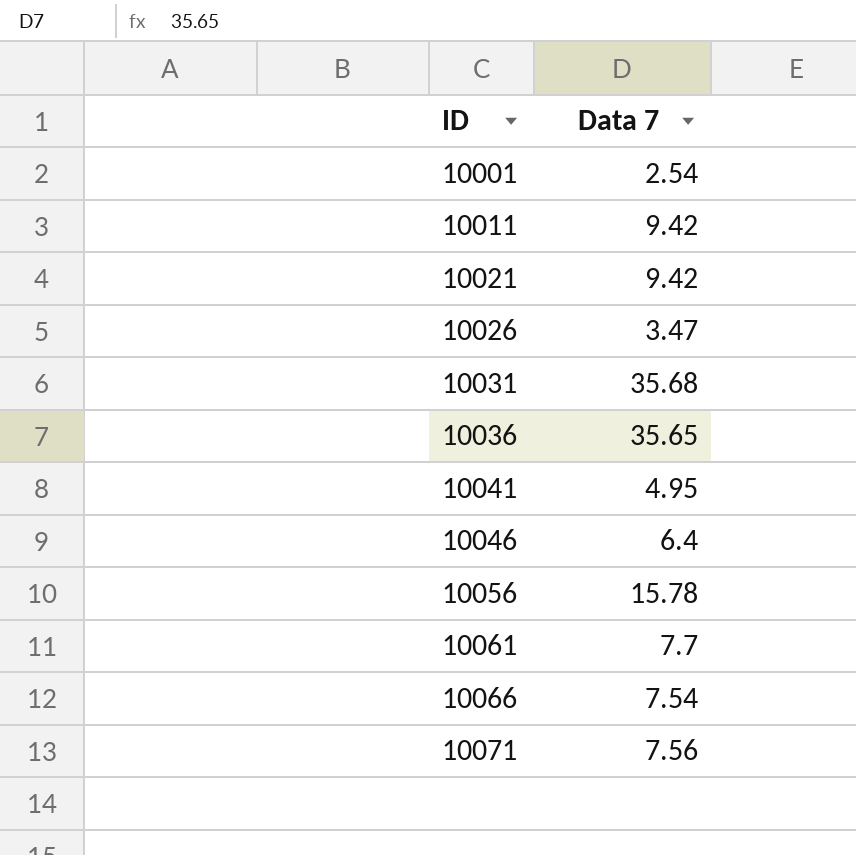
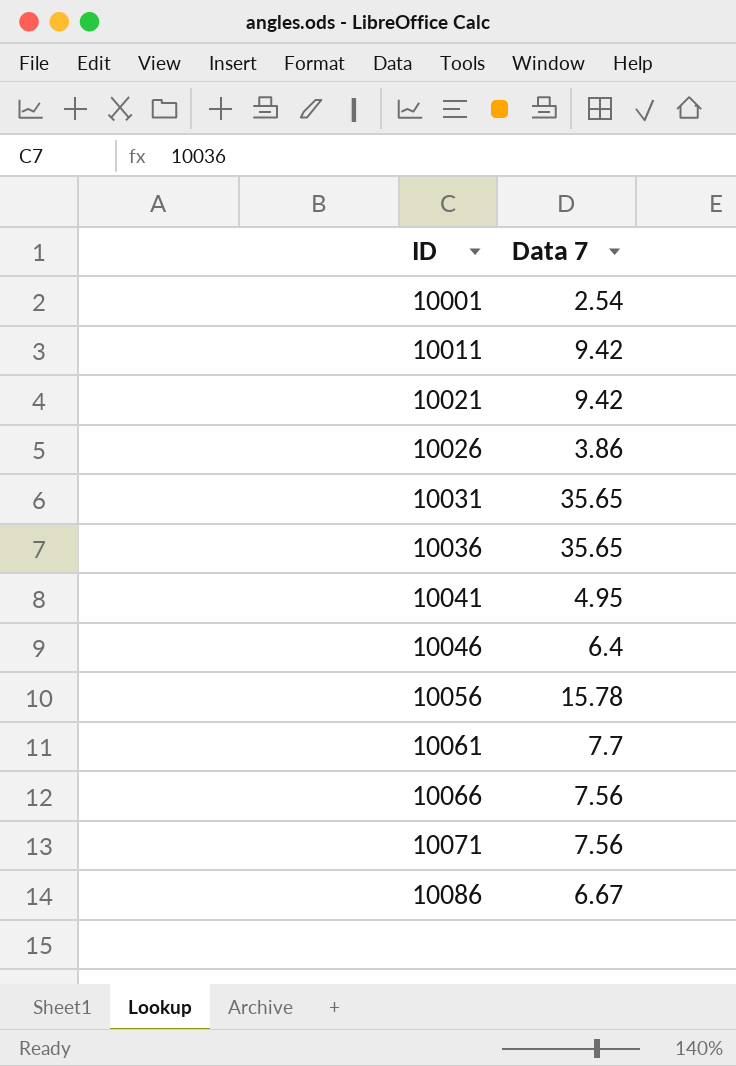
10026 | Data 7: 3.47 -> 3.86
10031 | Data 7: 35.68 -> 35.65
10066 | Data 7: 7.54 -> 7.56
row 10086: none -> 6.67

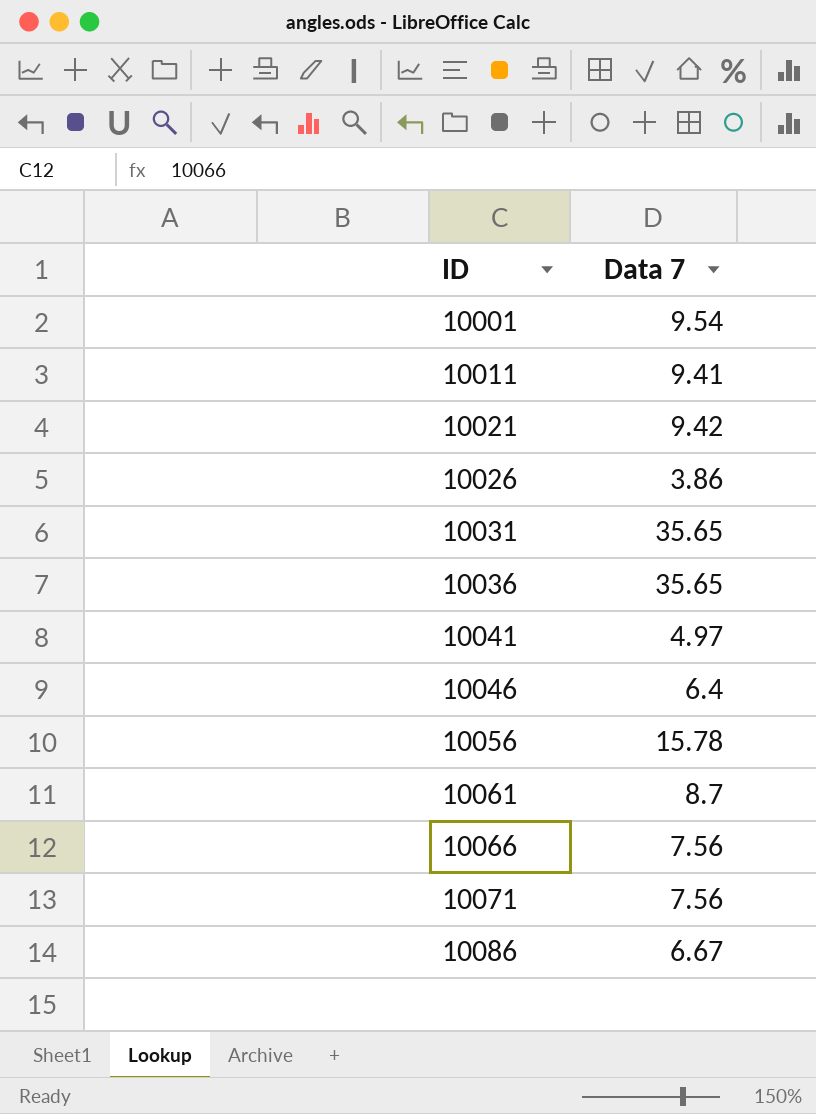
10001 | Data 7: 2.54 -> 9.54
10011 | Data 7: 9.42 -> 9.41
10041 | Data 7: 4.95 -> 4.97
10061 | Data 7: 7.7 -> 8.7

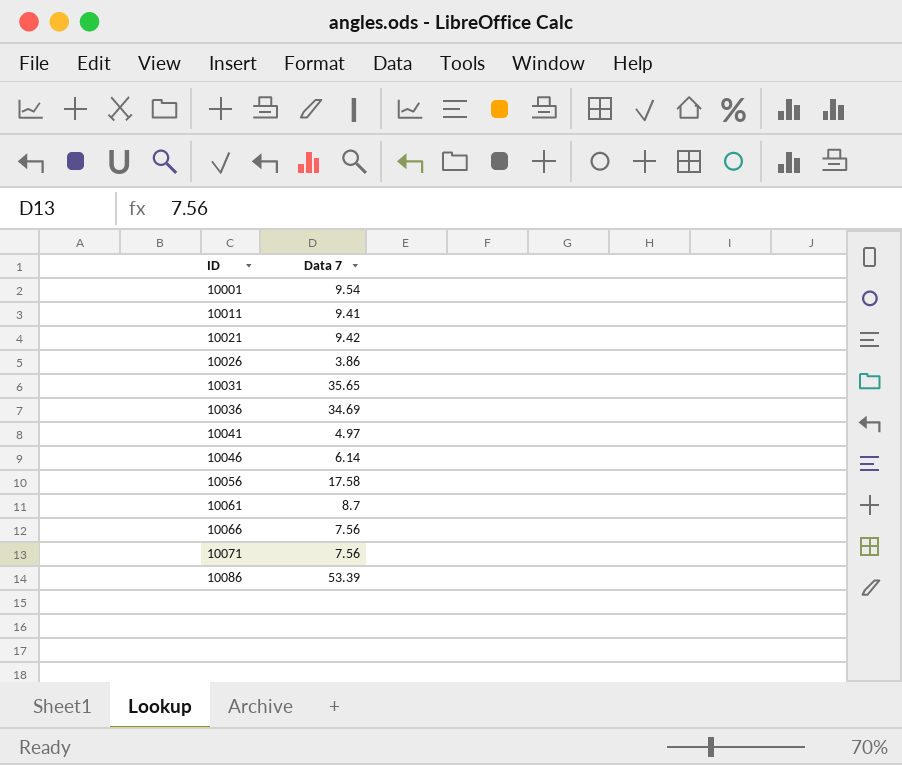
10036 | Data 7: 35.65 -> 34.69
10046 | Data 7: 6.4 -> 6.14
10056 | Data 7: 15.78 -> 17.58
10086 | Data 7: 6.67 -> 53.39

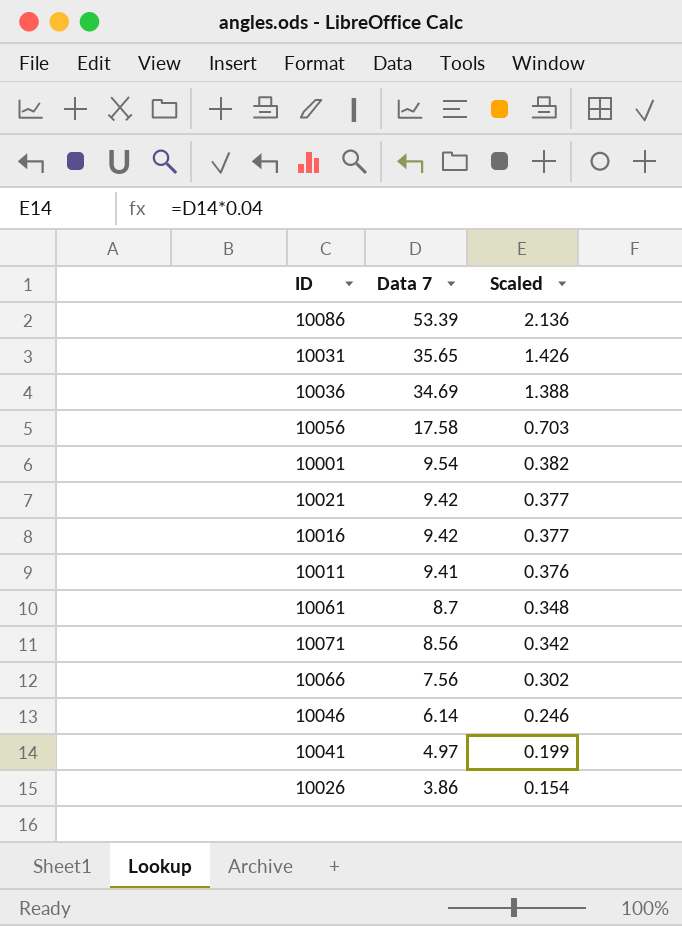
row order: ID ascending -> Data 7 descending
column Scaled | formula: none -> [Data 7] * 0.04
row 10016: none -> 9.42 | 0.377
10071 | Data 7: 7.56 -> 8.56

